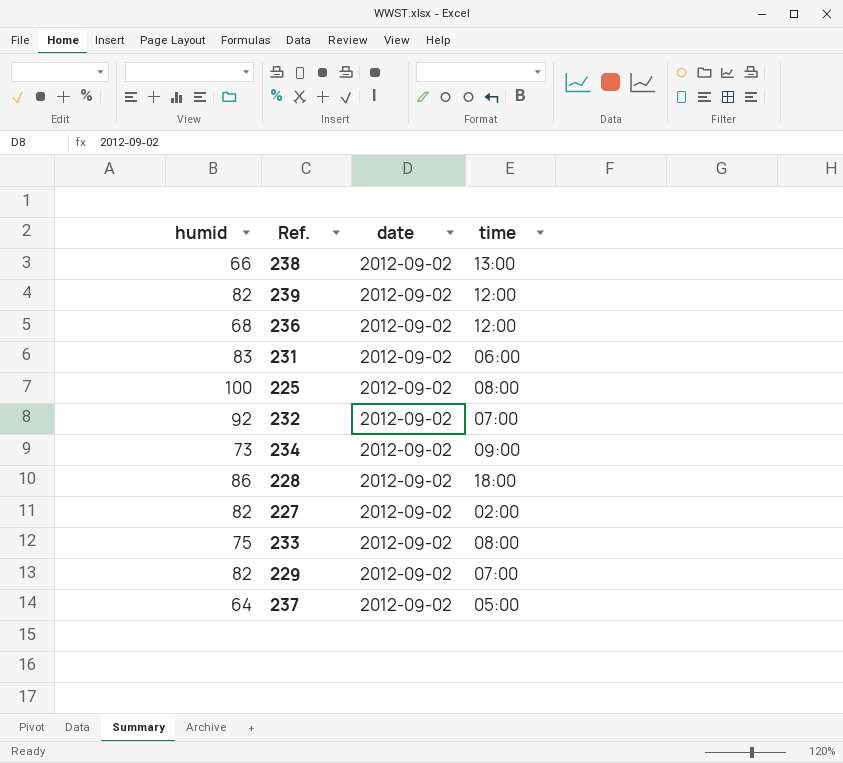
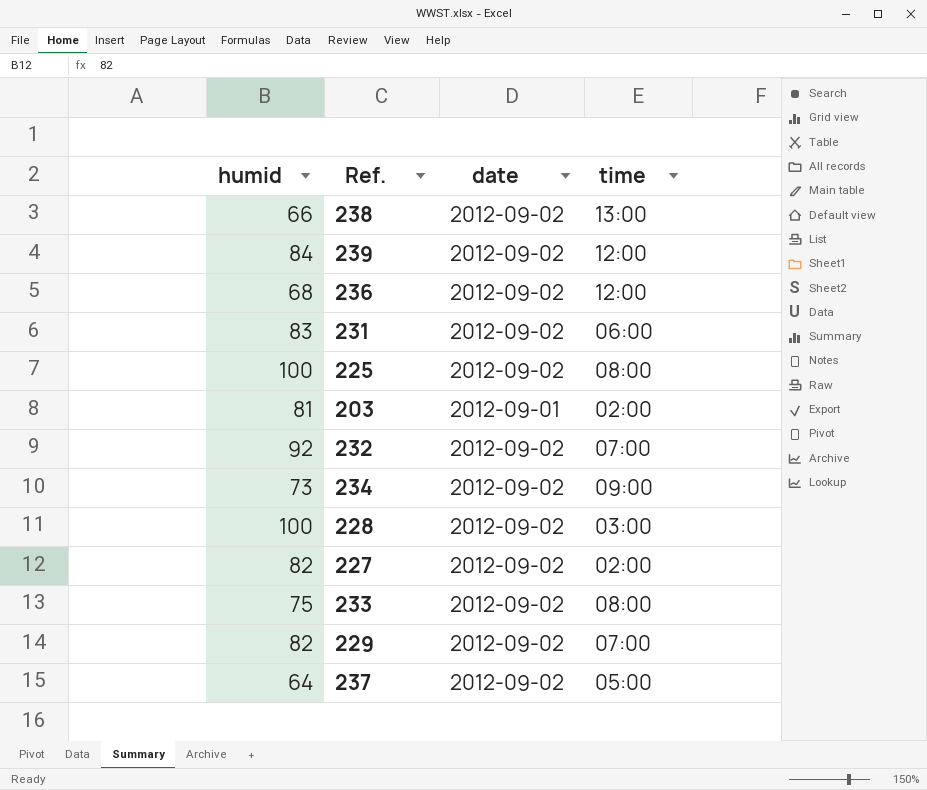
239 | humid: 82 -> 84
row 203: none -> 81 | 2012-09-01 | 02:00
228 | humid: 86 -> 100
228 | time: 18:00 -> 03:00

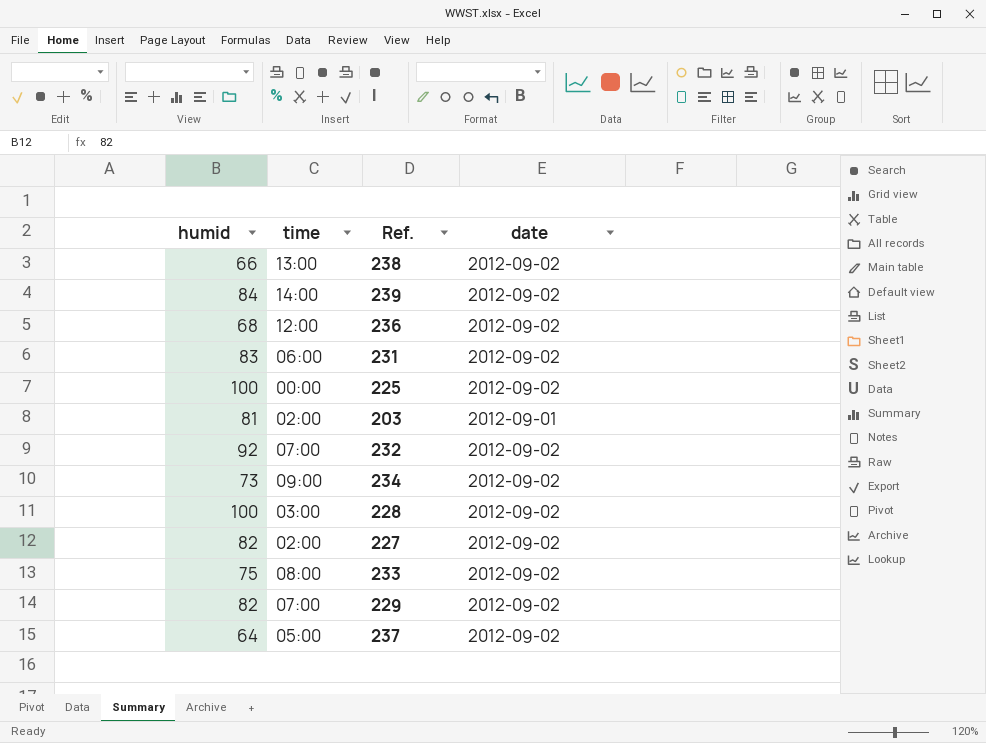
column time | position: 4 -> 2
239 | time: 12:00 -> 14:00
225 | time: 08:00 -> 00:00

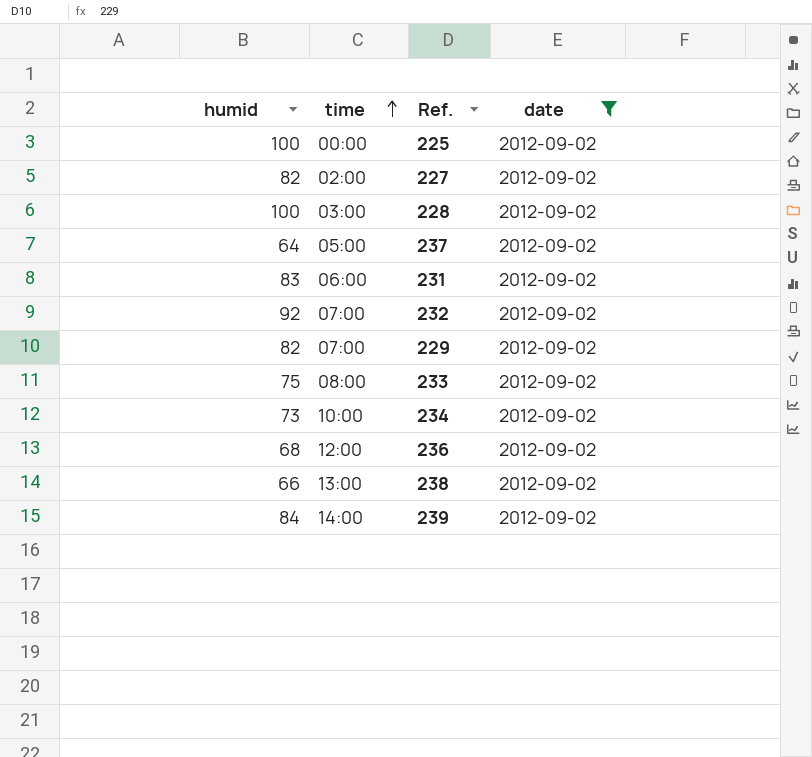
filter: none -> date = 2012-09-02
row order: none -> time ascending
234 | time: 09:00 -> 10:00

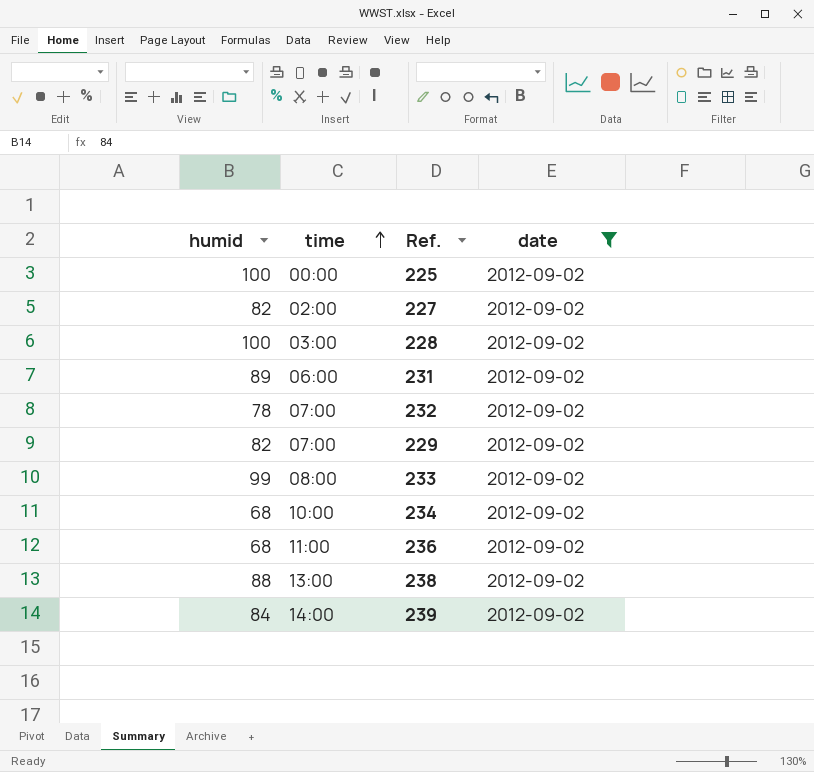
row 237: 64 | 05:00 | 2012-09-02 -> none
231 | humid: 83 -> 89
232 | humid: 92 -> 78
233 | humid: 75 -> 99
234 | humid: 73 -> 68
236 | time: 12:00 -> 11:00
238 | humid: 66 -> 88

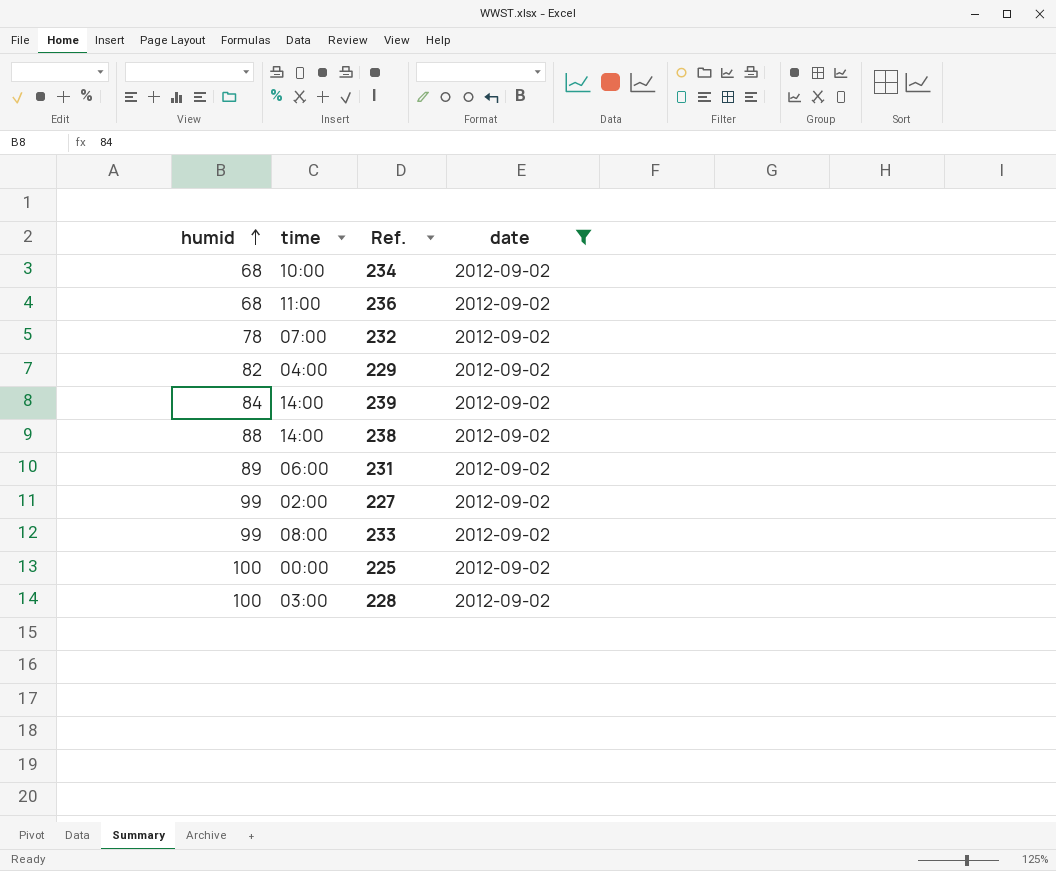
row order: time ascending -> humid ascending
229 | time: 07:00 -> 04:00
238 | time: 13:00 -> 14:00
227 | humid: 82 -> 99

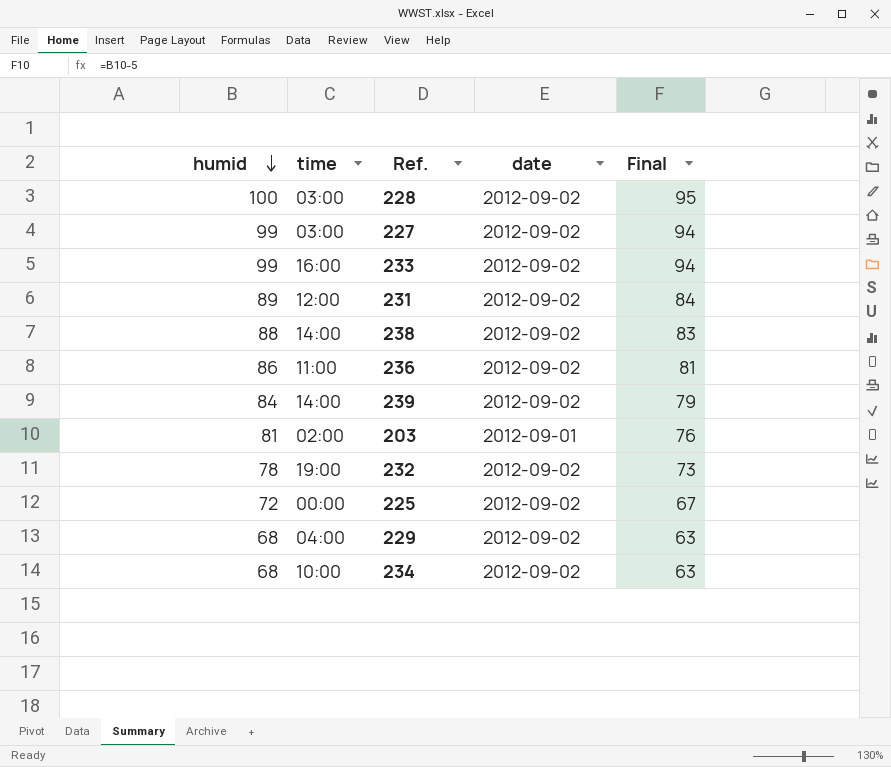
filter: date = 2012-09-02 -> none
row order: humid ascending -> humid descending
column Final | formula: none -> [humid] - 5
227 | time: 02:00 -> 03:00
233 | time: 08:00 -> 16:00
231 | time: 06:00 -> 12:00
236 | humid: 68 -> 86
232 | time: 07:00 -> 19:00
225 | humid: 100 -> 72
229 | humid: 82 -> 68

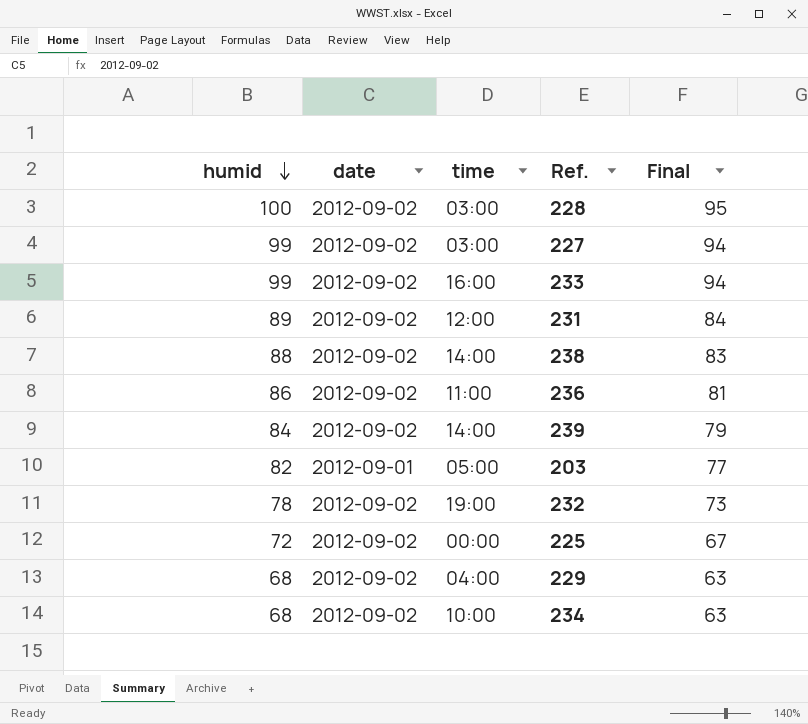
column date | position: 4 -> 2
203 | humid: 81 -> 82
203 | time: 02:00 -> 05:00
203 | Final: 76 -> 77

